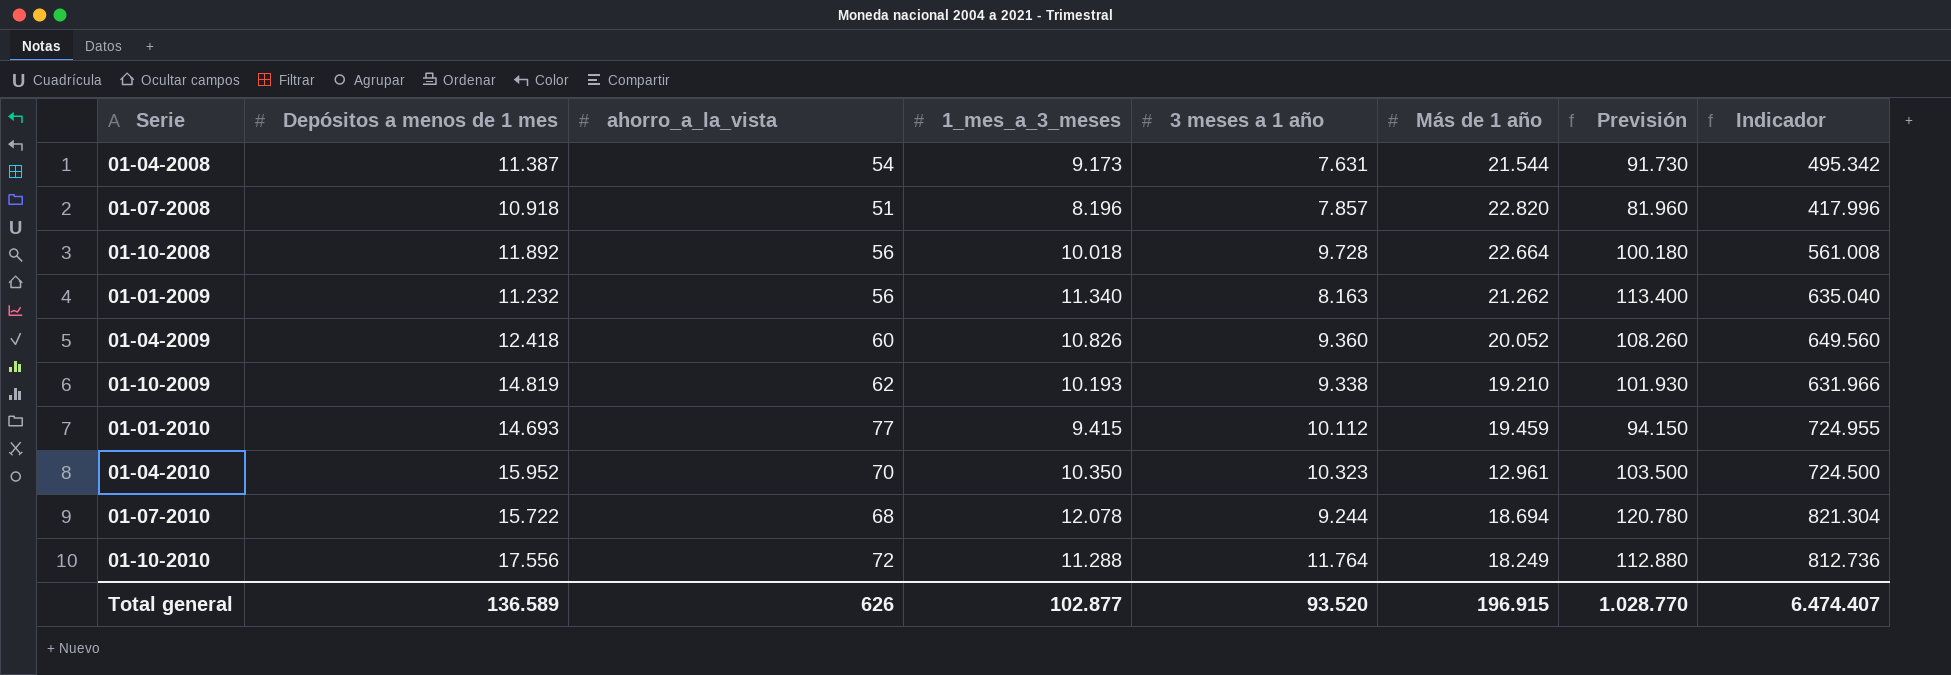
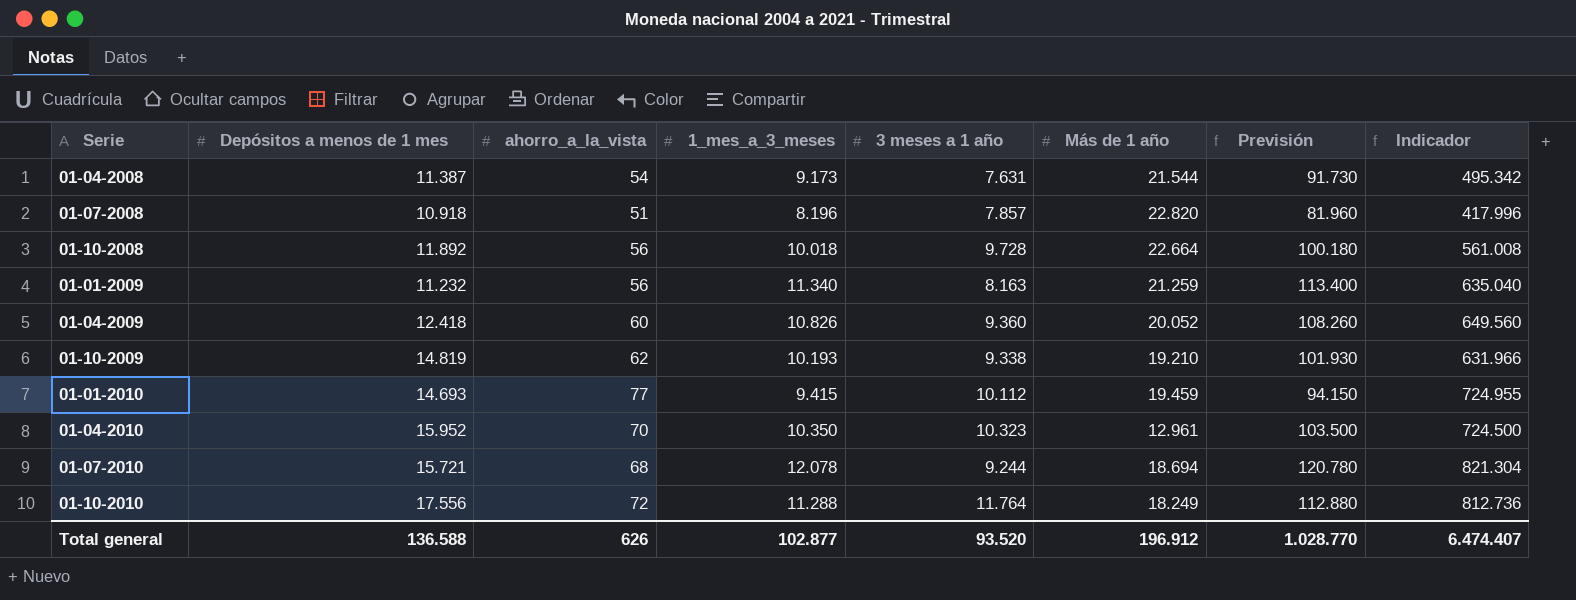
01-01-2009 | Más de 1 año: 21.262 -> 21.259
01-07-2010 | Depósitos a menos de 1 mes: 15.722 -> 15.721
Total general | Depósitos a menos de 1 mes: 136.589 -> 136.588
Total general | Más de 1 año: 196.915 -> 196.912

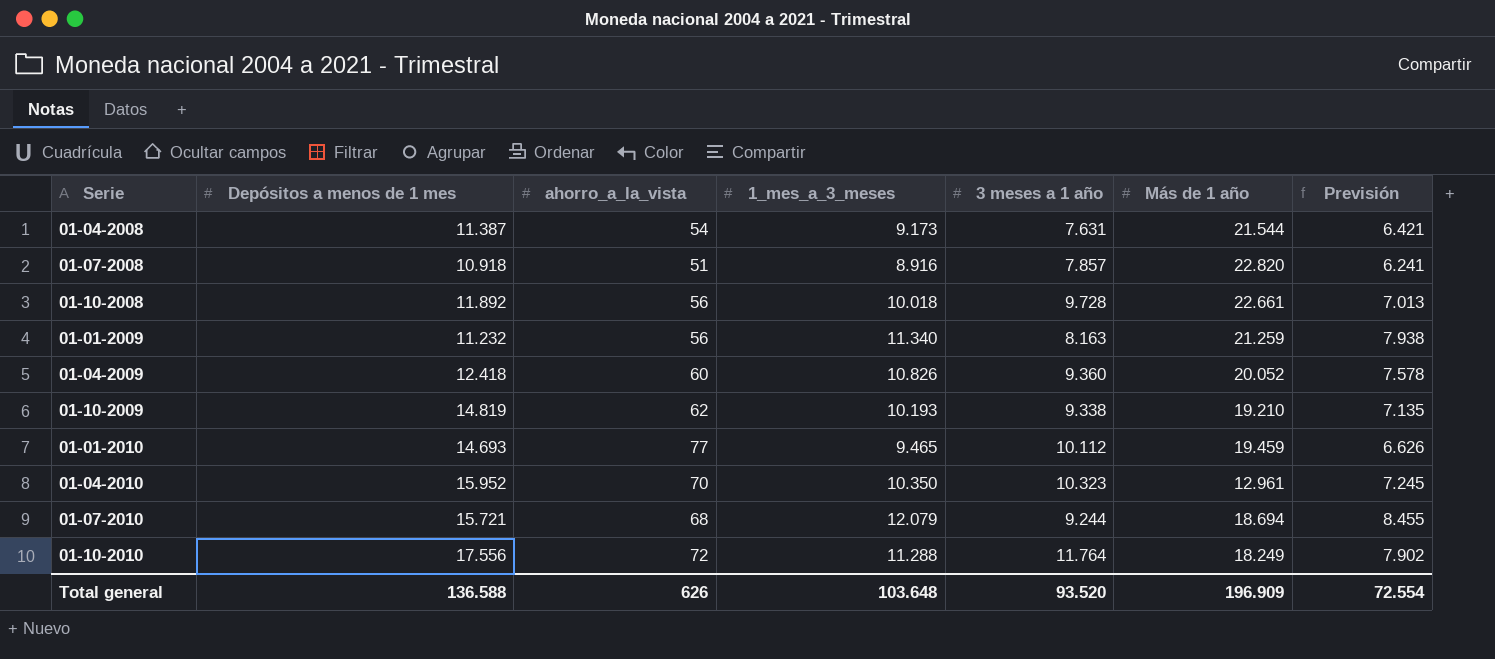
column Indicador | formula: [ahorro_a_la_vista] * [1_mes_a_3_meses] -> none
column Previsión | formula: [1_mes_a_3_meses] * 10 -> [1_mes_a_3_meses] * 0,7
01-07-2008 | 1_mes_a_3_meses: 8.196 -> 8.916
01-10-2008 | Más de 1 año: 22.664 -> 22.661
01-01-2010 | 1_mes_a_3_meses: 9.415 -> 9.465
01-07-2010 | 1_mes_a_3_meses: 12.078 -> 12.079
Total general | 1_mes_a_3_meses: 102.877 -> 103.648
Total general | Más de 1 año: 196.912 -> 196.909
Total general | Previsión: 1.028.770 -> 72.554

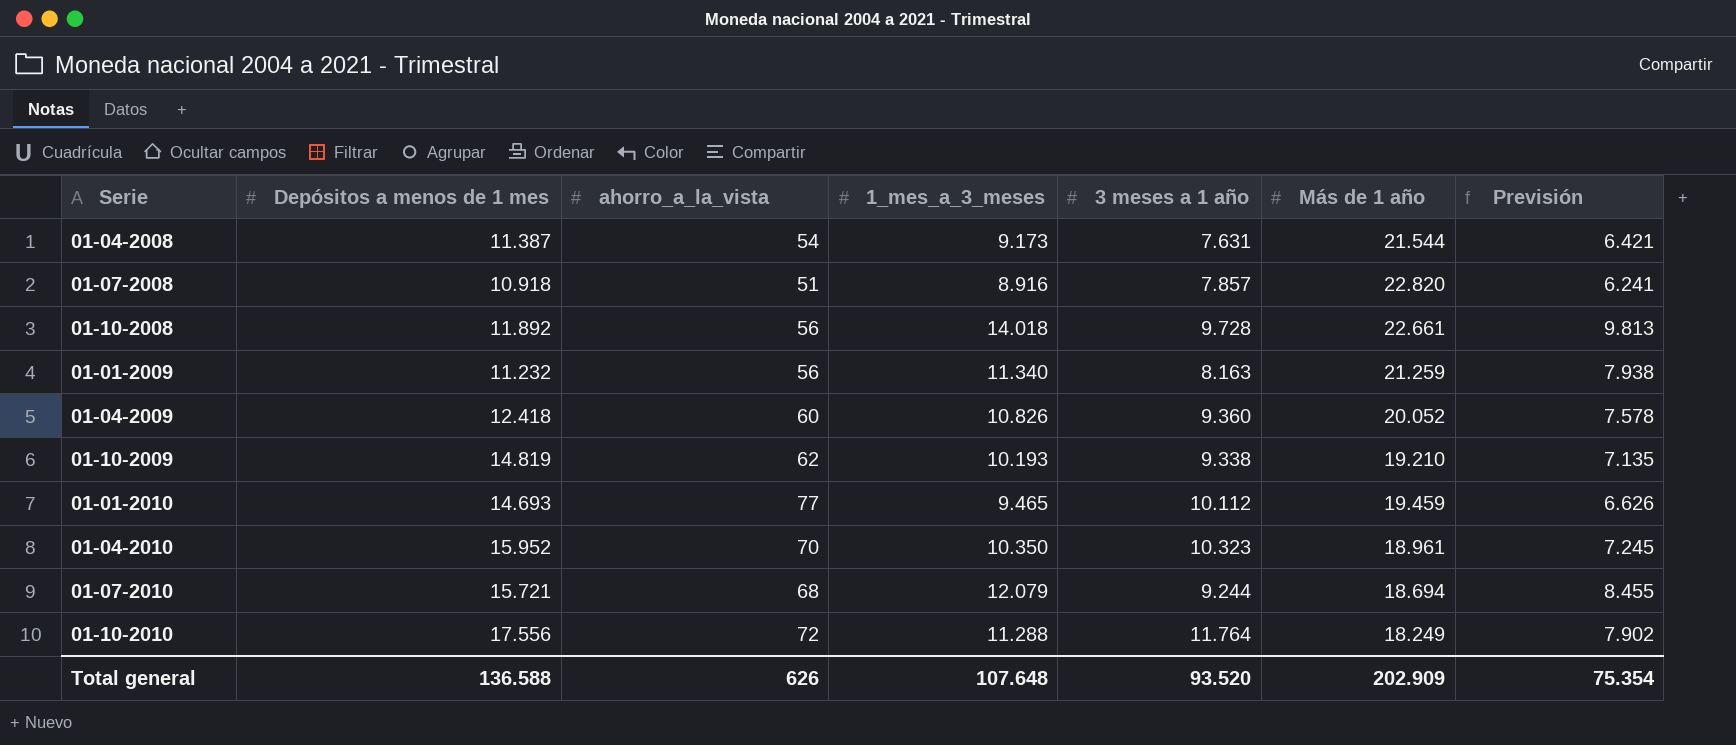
01-10-2008 | 1_mes_a_3_meses: 10.018 -> 14.018
01-10-2008 | Previsión: 7.013 -> 9.813
01-04-2010 | Más de 1 año: 12.961 -> 18.961
Total general | 1_mes_a_3_meses: 103.648 -> 107.648
Total general | Más de 1 año: 196.909 -> 202.909
Total general | Previsión: 72.554 -> 75.354

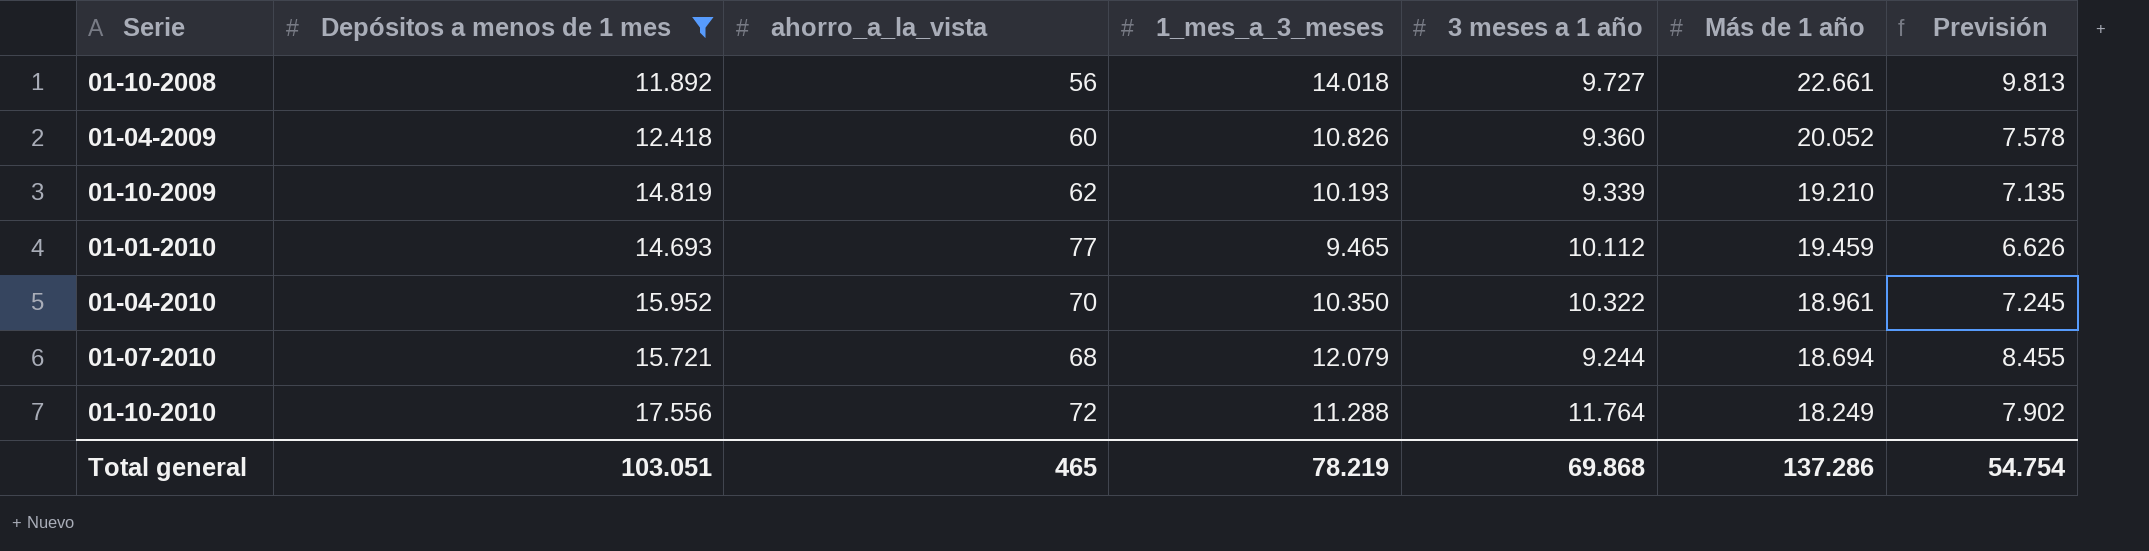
filter: none -> Depósitos a menos de 1 mes >= 11.892
01-10-2008 | 3 meses a 1 año: 9.728 -> 9.727
01-10-2009 | 3 meses a 1 año: 9.338 -> 9.339
01-04-2010 | 3 meses a 1 año: 10.323 -> 10.322
Total general | Depósitos a menos de 1 mes: 136.588 -> 103.051
Total general | ahorro_a_la_vista: 626 -> 465
Total general | 1_mes_a_3_meses: 107.648 -> 78.219
Total general | 3 meses a 1 año: 93.520 -> 69.868
Total general | Más de 1 año: 202.909 -> 137.286
Total general | Previsión: 75.354 -> 54.754

